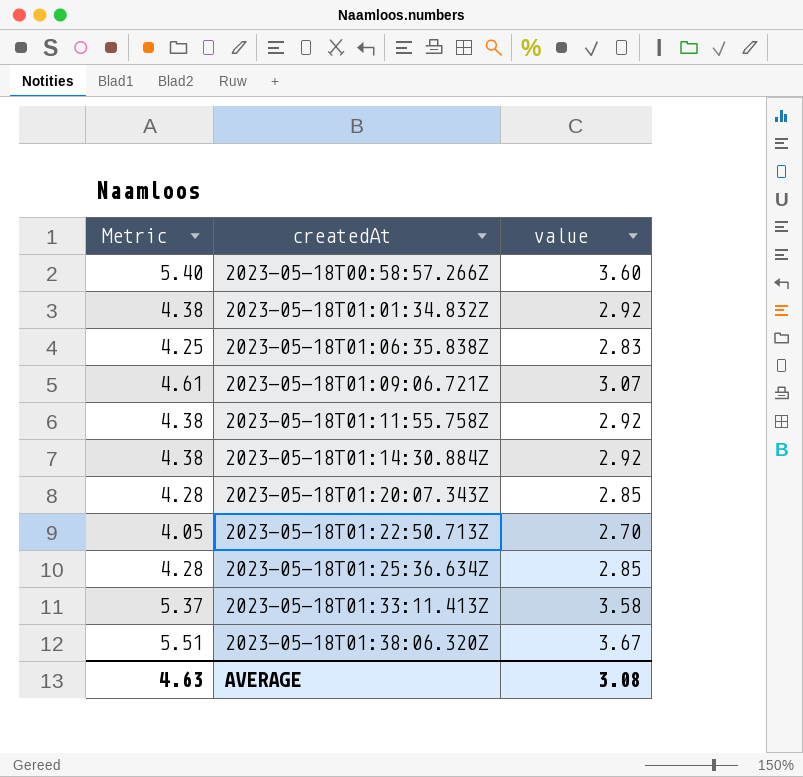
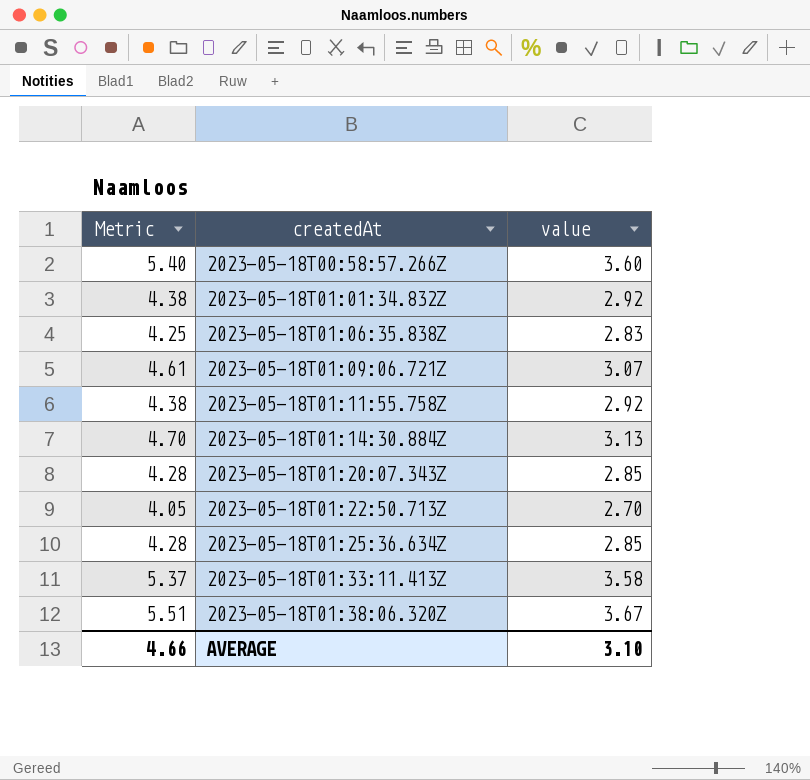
2023-05-18T01:14:30.884Z | Metric: 4.38 -> 4.70
2023-05-18T01:14:30.884Z | value: 2.92 -> 3.13
AVERAGE | Metric: 4.63 -> 4.66
AVERAGE | value: 3.08 -> 3.10

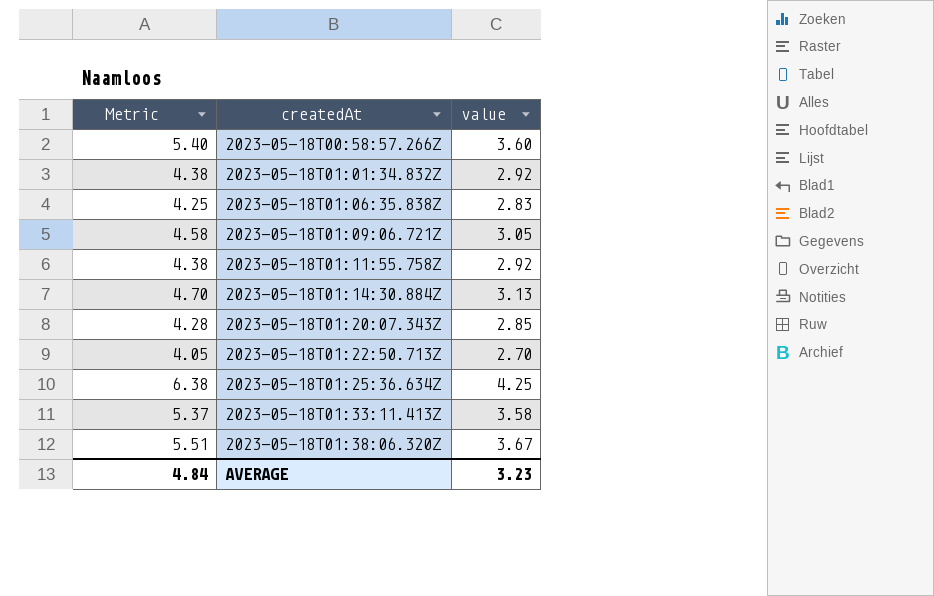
2023-05-18T01:09:06.721Z | Metric: 4.61 -> 4.58
2023-05-18T01:09:06.721Z | value: 3.07 -> 3.05
2023-05-18T01:25:36.634Z | Metric: 4.28 -> 6.38
2023-05-18T01:25:36.634Z | value: 2.85 -> 4.25
AVERAGE | Metric: 4.66 -> 4.84
AVERAGE | value: 3.10 -> 3.23

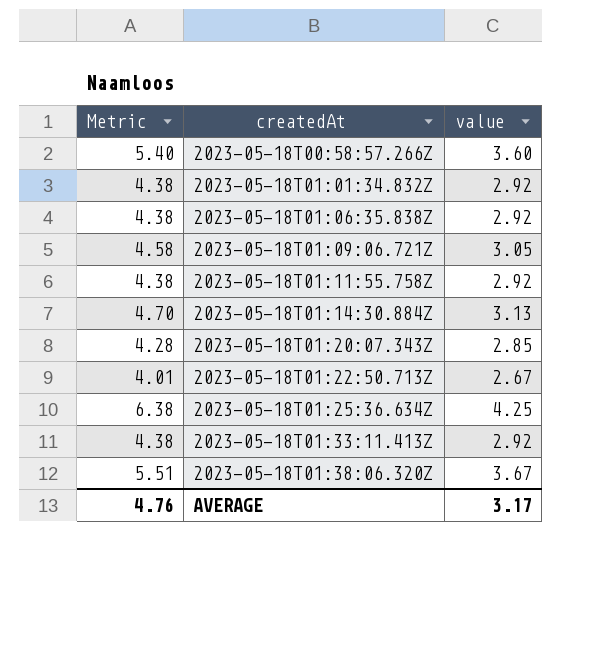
2023-05-18T01:06:35.838Z | Metric: 4.25 -> 4.38
2023-05-18T01:06:35.838Z | value: 2.83 -> 2.92
2023-05-18T01:22:50.713Z | Metric: 4.05 -> 4.01
2023-05-18T01:22:50.713Z | value: 2.70 -> 2.67
2023-05-18T01:33:11.413Z | Metric: 5.37 -> 4.38
2023-05-18T01:33:11.413Z | value: 3.58 -> 2.92
AVERAGE | Metric: 4.84 -> 4.76
AVERAGE | value: 3.23 -> 3.17

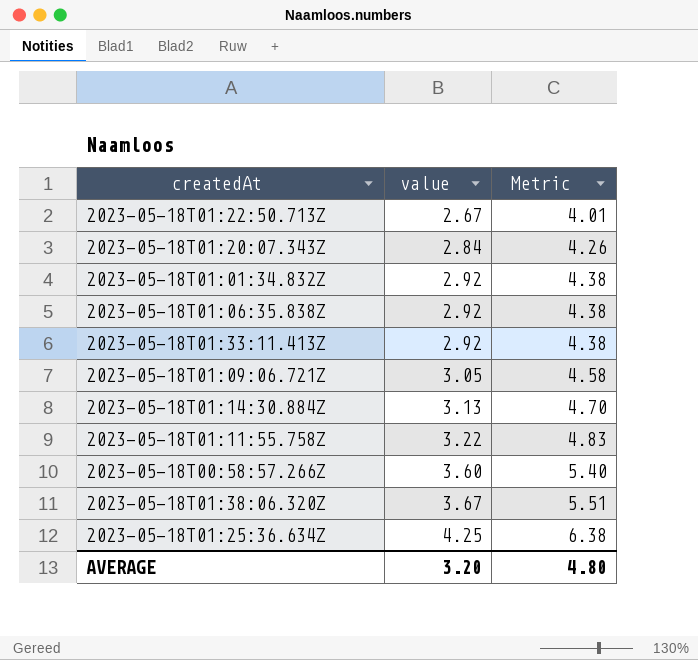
row order: createdAt ascending -> value ascending
column Metric | position: 1 -> 3
2023-05-18T01:20:07.343Z | value: 2.85 -> 2.84
2023-05-18T01:20:07.343Z | Metric: 4.28 -> 4.26
2023-05-18T01:11:55.758Z | value: 2.92 -> 3.22
2023-05-18T01:11:55.758Z | Metric: 4.38 -> 4.83
AVERAGE | value: 3.17 -> 3.20
AVERAGE | Metric: 4.76 -> 4.80

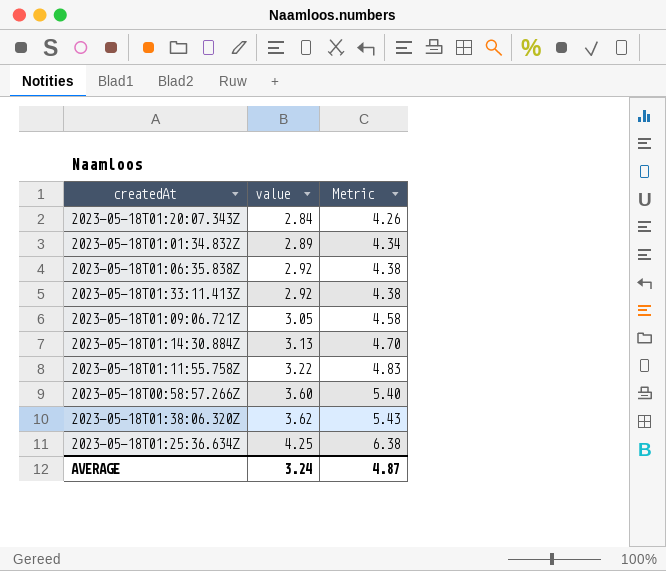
row 2023-05-18T01:22:50.713Z: 2.67 | 4.01 -> none
2023-05-18T01:01:34.832Z | value: 2.92 -> 2.89
2023-05-18T01:01:34.832Z | Metric: 4.38 -> 4.34
2023-05-18T01:38:06.320Z | value: 3.67 -> 3.62
2023-05-18T01:38:06.320Z | Metric: 5.51 -> 5.43
AVERAGE | value: 3.20 -> 3.24
AVERAGE | Metric: 4.80 -> 4.87

